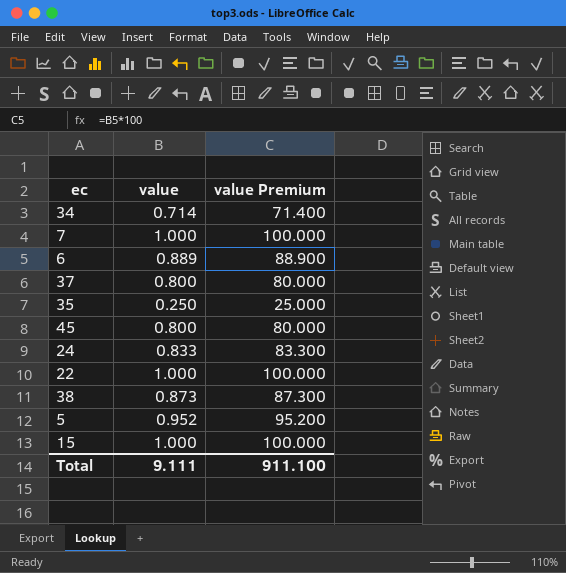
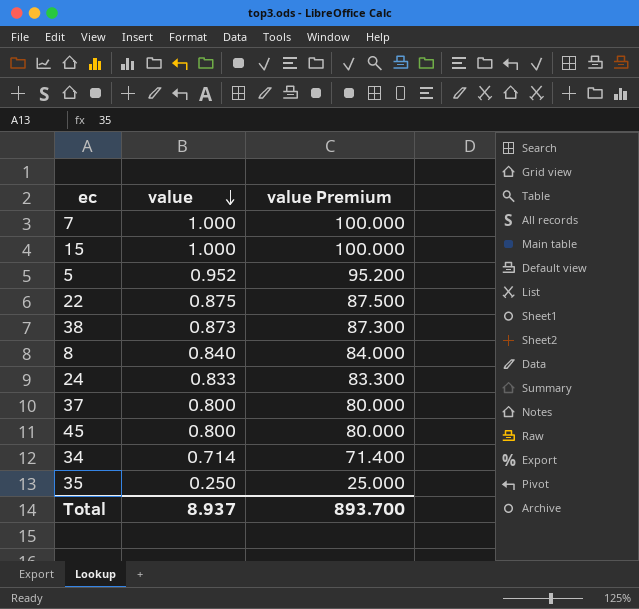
row order: none -> value descending
row 6: 0.889 | 88.900 -> none
22 | value: 1.000 -> 0.875
22 | value Premium: 100.000 -> 87.500
row 8: none -> 0.840 | 84.000
Total | value: 9.111 -> 8.937
Total | value Premium: 911.100 -> 893.700

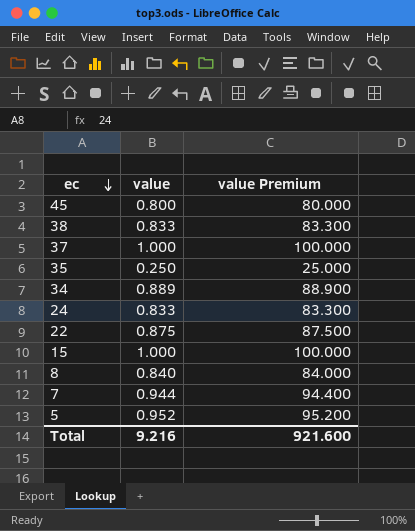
row order: value descending -> ec descending
38 | value: 0.873 -> 0.833
38 | value Premium: 87.300 -> 83.300
37 | value: 0.800 -> 1.000
37 | value Premium: 80.000 -> 100.000
34 | value: 0.714 -> 0.889
34 | value Premium: 71.400 -> 88.900
7 | value: 1.000 -> 0.944
7 | value Premium: 100.000 -> 94.400
Total | value: 8.937 -> 9.216
Total | value Premium: 893.700 -> 921.600

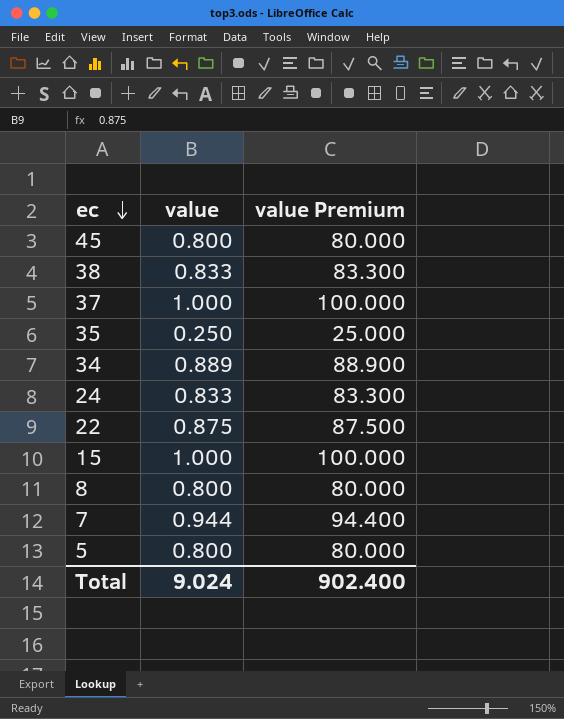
8 | value: 0.840 -> 0.800
8 | value Premium: 84.000 -> 80.000
5 | value: 0.952 -> 0.800
5 | value Premium: 95.200 -> 80.000
Total | value: 9.216 -> 9.024
Total | value Premium: 921.600 -> 902.400

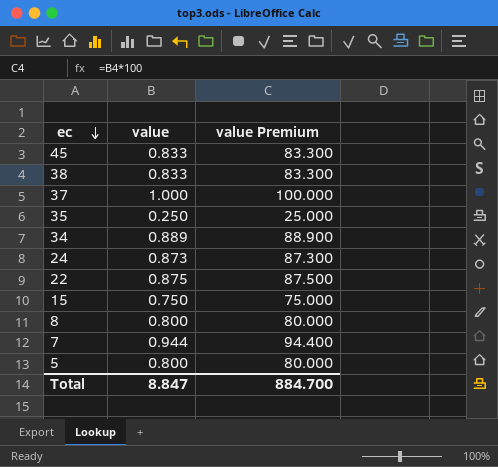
45 | value: 0.800 -> 0.833
45 | value Premium: 80.000 -> 83.300
24 | value: 0.833 -> 0.873
24 | value Premium: 83.300 -> 87.300
15 | value: 1.000 -> 0.750
15 | value Premium: 100.000 -> 75.000
Total | value: 9.024 -> 8.847
Total | value Premium: 902.400 -> 884.700

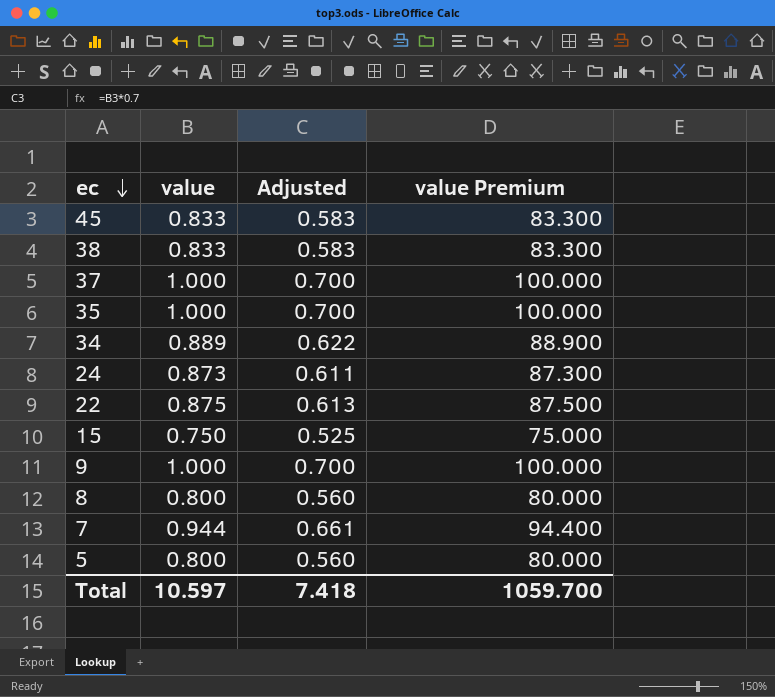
column Adjusted | formula: none -> [value] * 0.7
35 | value: 0.250 -> 1.000
35 | value Premium: 25.000 -> 100.000
row 9: none -> 1.000 | 0.700 | 100.000
Total | value: 8.847 -> 10.597
Total | value Premium: 884.700 -> 1059.700

